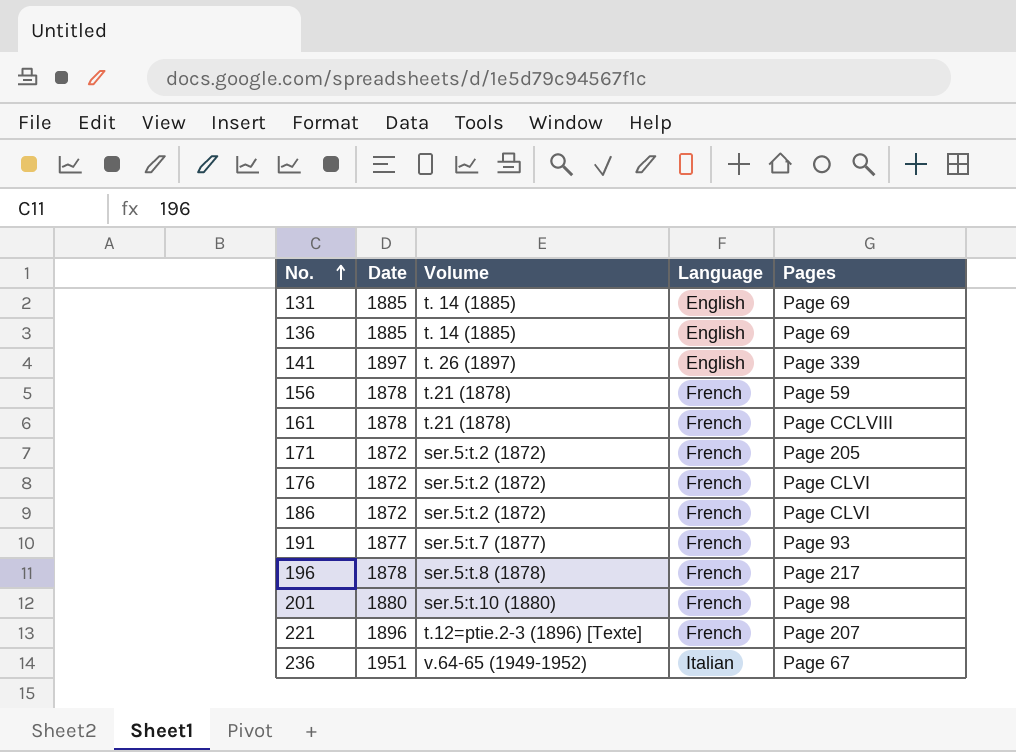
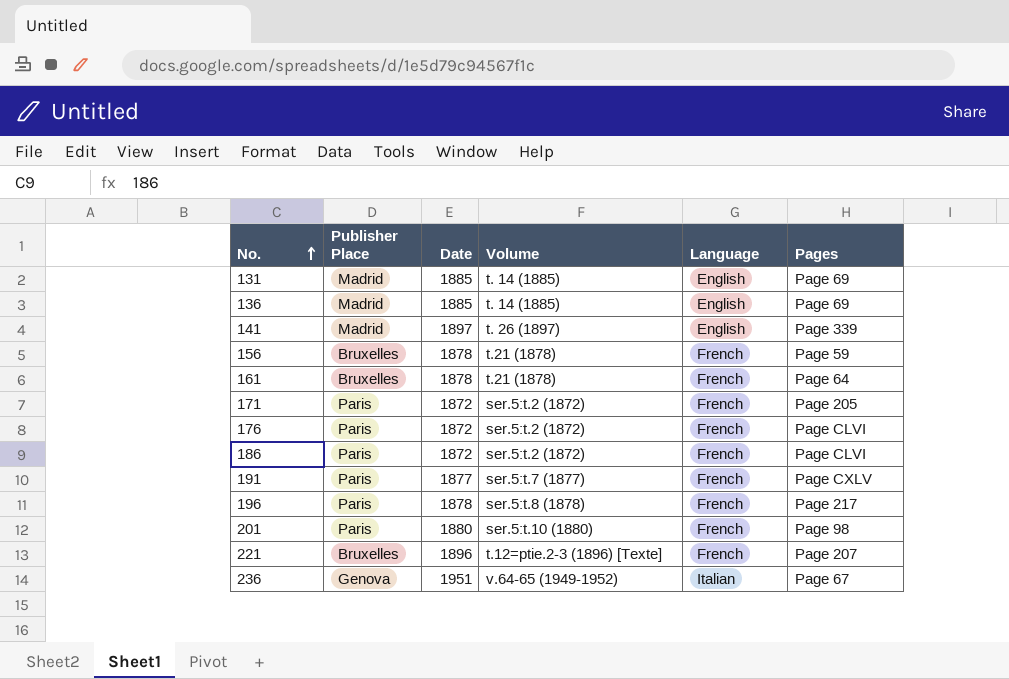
column Publisher Place | position: none -> 2
161 | Pages: Page CCLVIII -> Page 64
191 | Pages: Page 93 -> Page CXLV

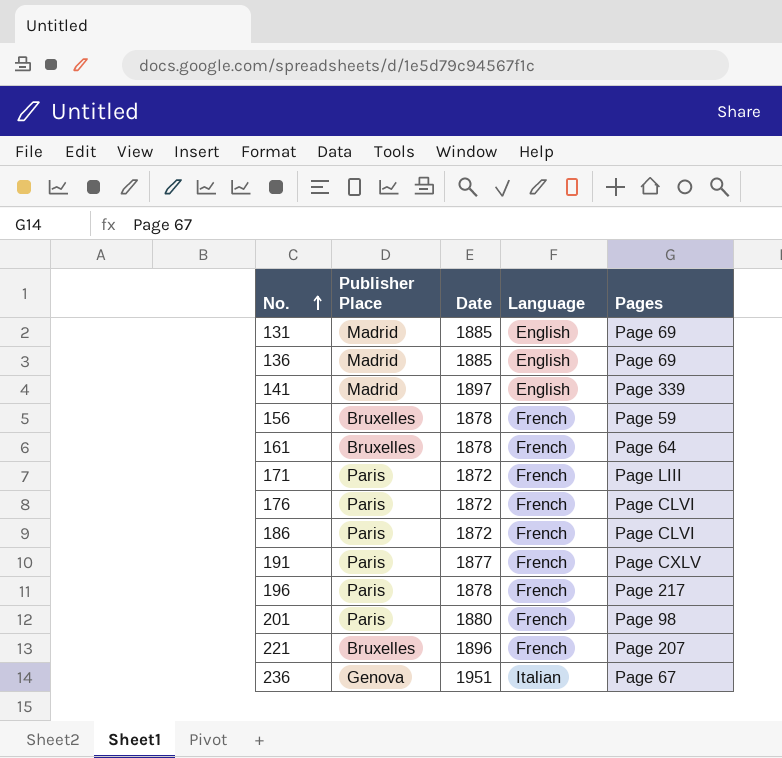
column Volume | position: 4 -> none
171 | Pages: Page 205 -> Page LIII

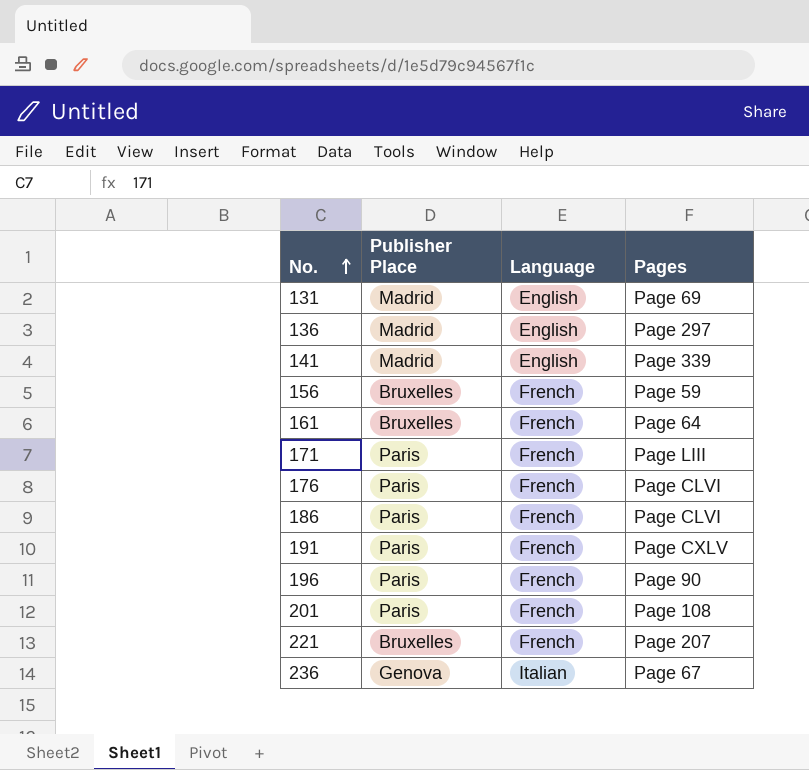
column Date | position: 3 -> none
136 | Pages: Page 69 -> Page 297
196 | Pages: Page 217 -> Page 90
201 | Pages: Page 98 -> Page 108

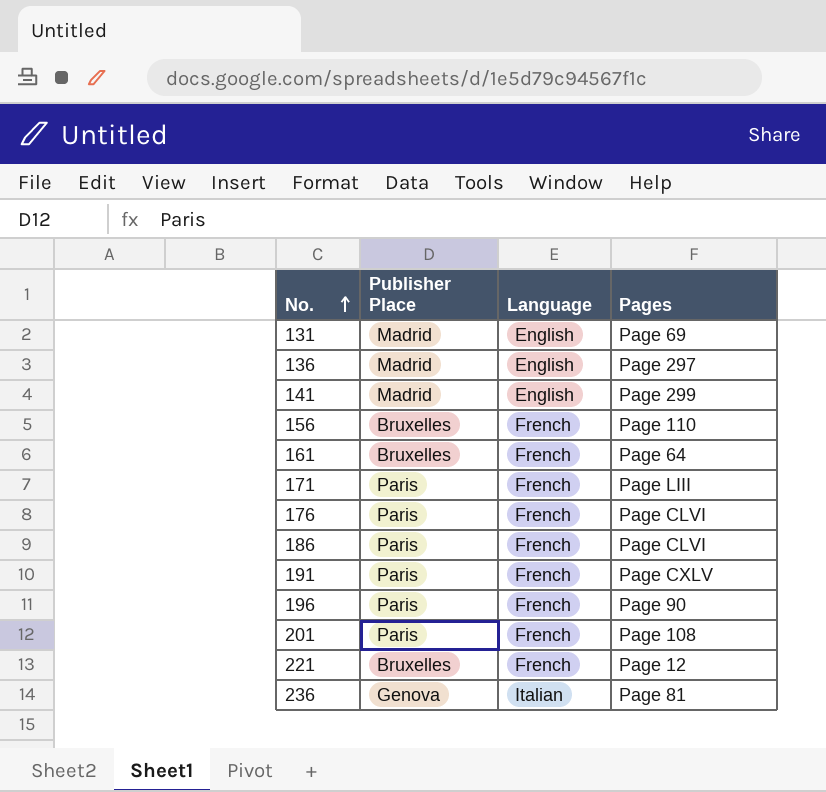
141 | Pages: Page 339 -> Page 299
156 | Pages: Page 59 -> Page 110
221 | Pages: Page 207 -> Page 12
236 | Pages: Page 67 -> Page 81

